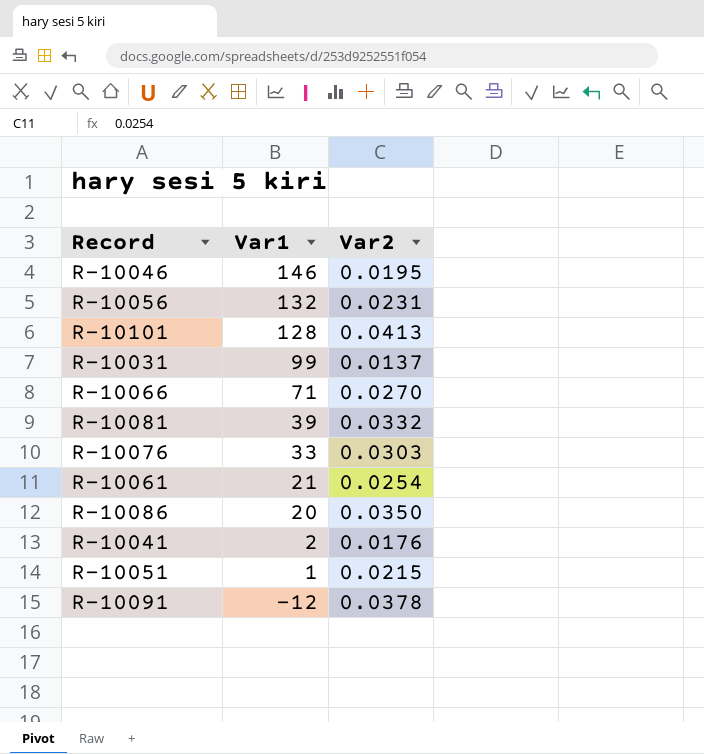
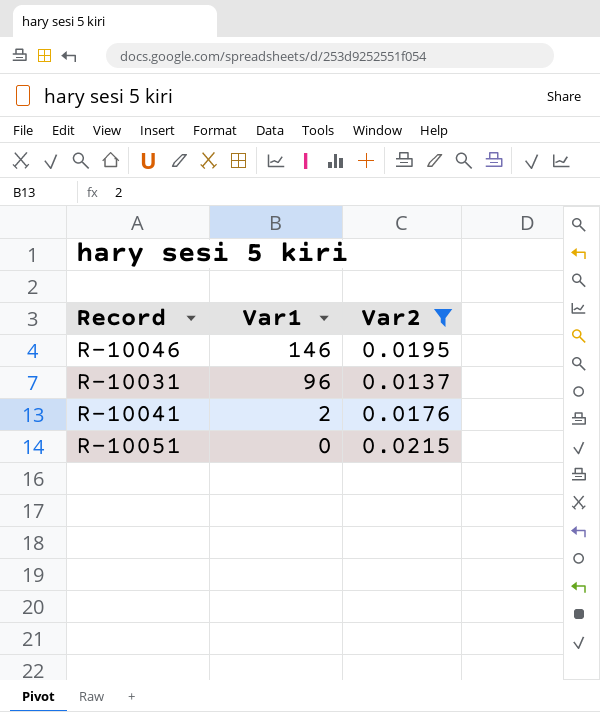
filter: none -> Var2 <= 0.0215
R-10031 | Var1: 99 -> 96
R-10051 | Var1: 1 -> 0

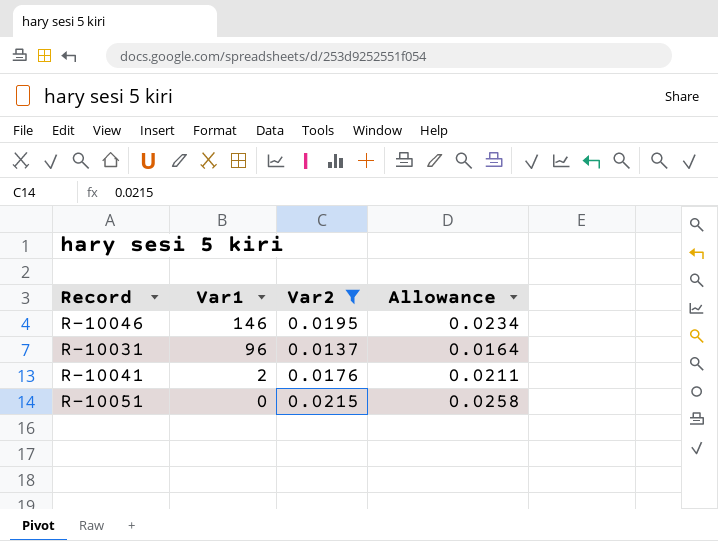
column Allowance | formula: none -> [Var2] * 1.2

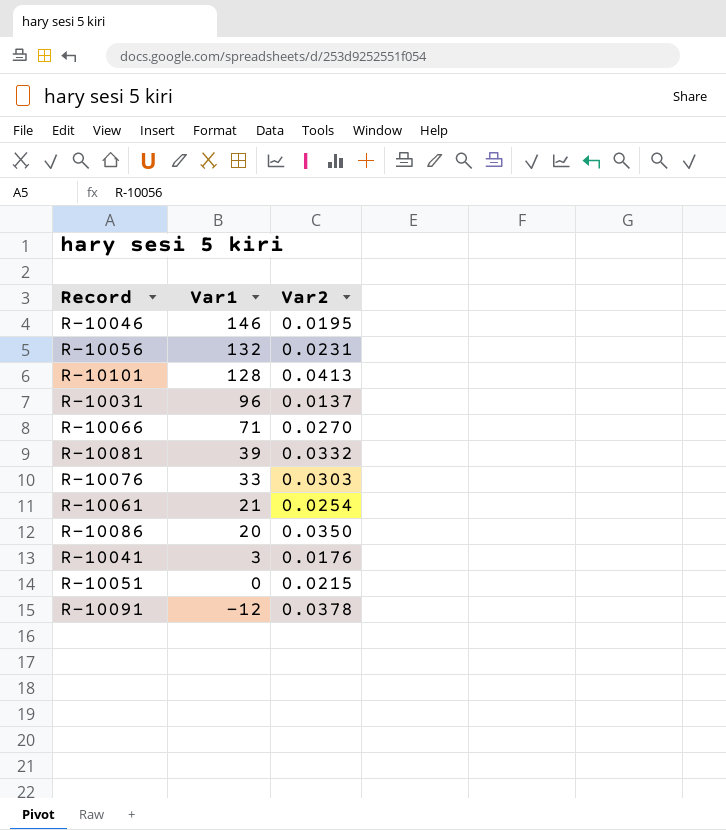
filter: Var2 <= 0.0215 -> none
column Allowance | formula: [Var2] * 1.2 -> none
R-10041 | Var1: 2 -> 3

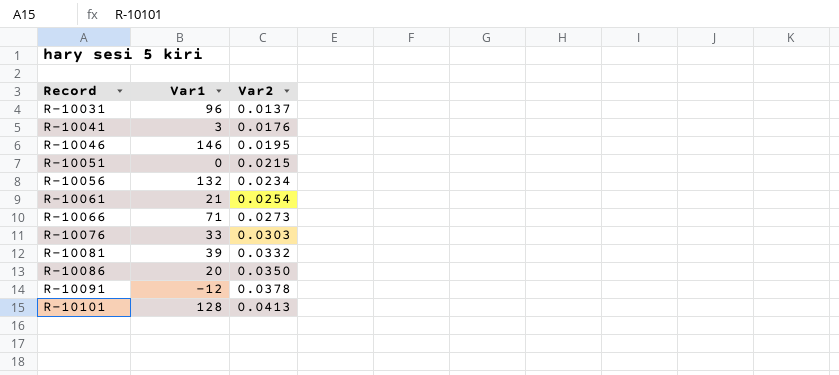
row order: Var1 descending -> Record ascending
R-10056 | Var2: 0.0231 -> 0.0234
R-10066 | Var2: 0.0270 -> 0.0273

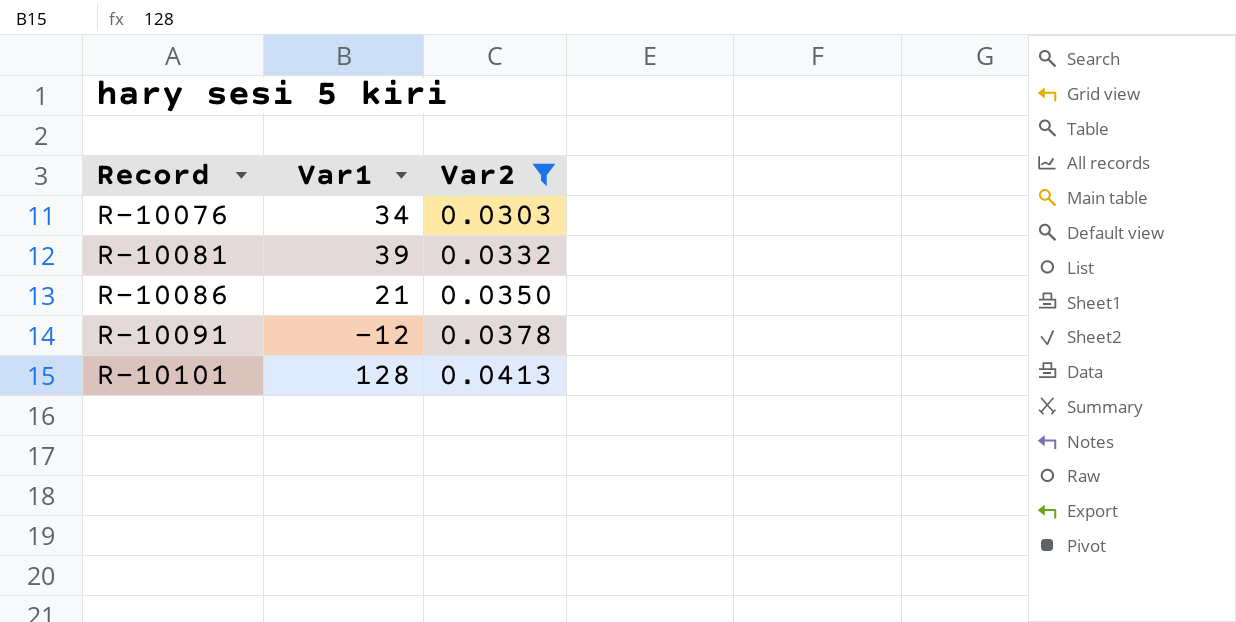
filter: none -> Var2 >= 0.0303
R-10076 | Var1: 33 -> 34
R-10086 | Var1: 20 -> 21

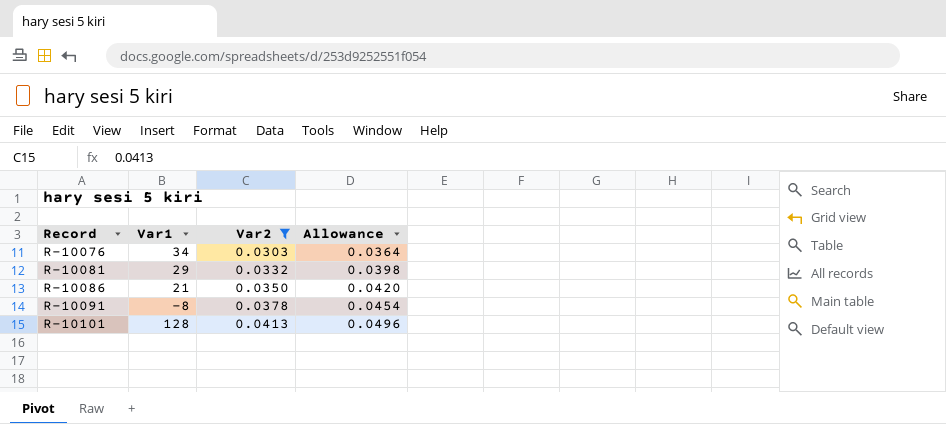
column Allowance | formula: none -> [Var2] * 1.2
R-10081 | Var1: 39 -> 29
R-10091 | Var1: -12 -> -8

